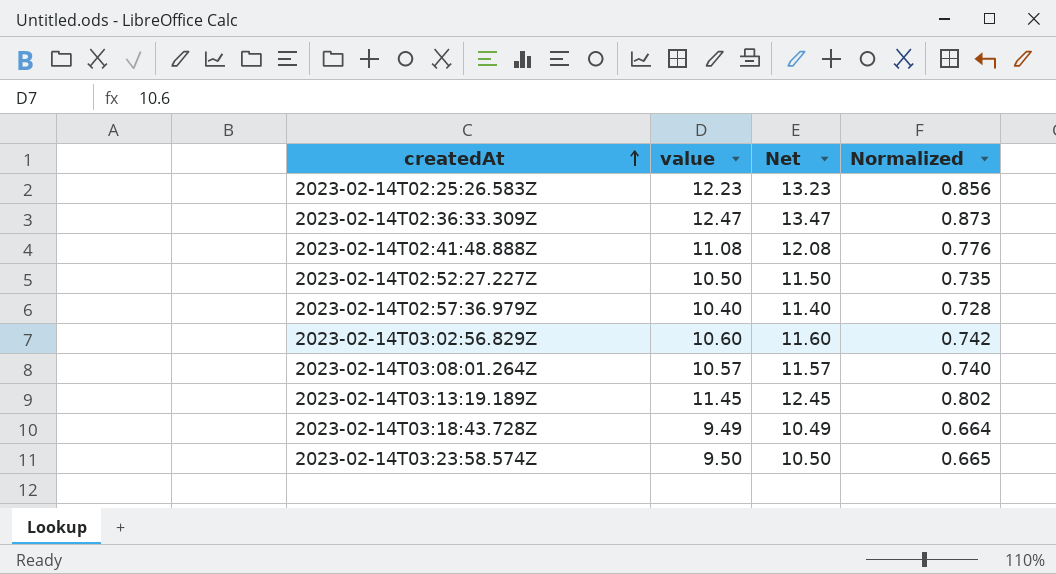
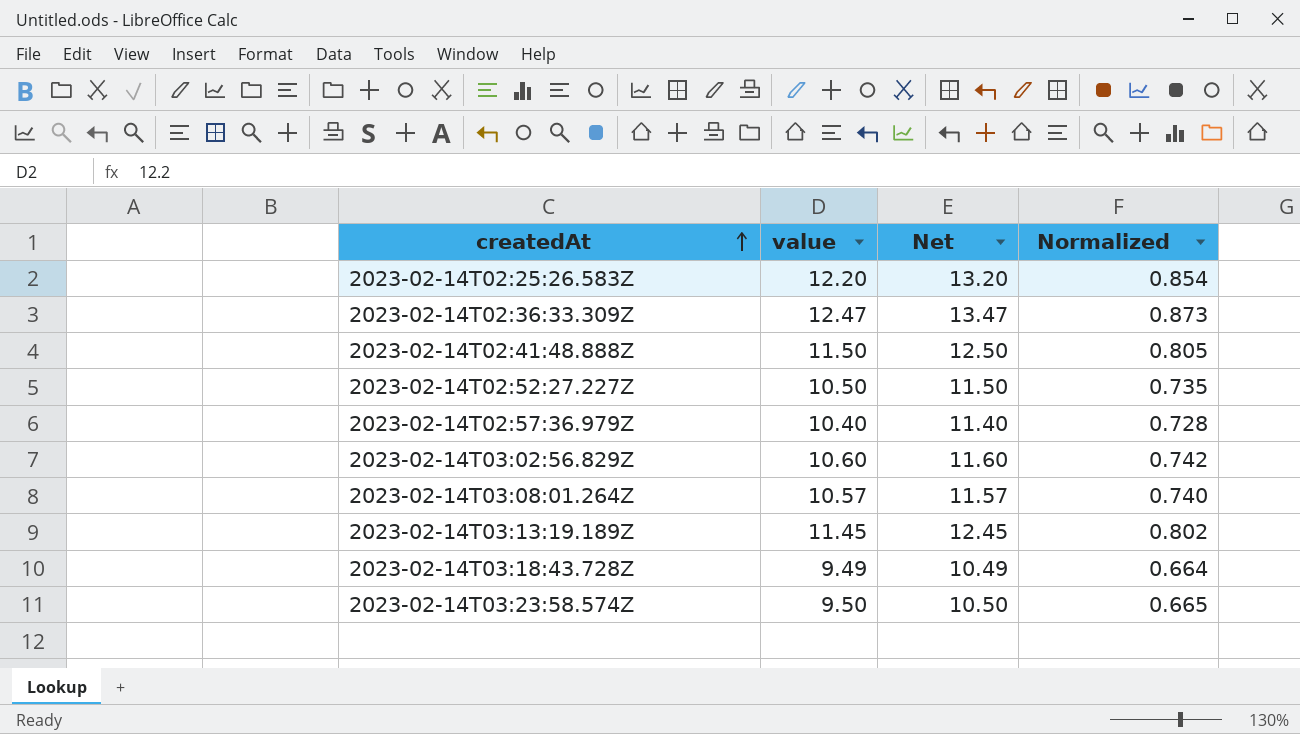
2023-02-14T02:25:26.583Z | value: 12.23 -> 12.20
2023-02-14T02:25:26.583Z | Net: 13.23 -> 13.20
2023-02-14T02:25:26.583Z | Normalized: 0.856 -> 0.854
2023-02-14T02:41:48.888Z | value: 11.08 -> 11.50
2023-02-14T02:41:48.888Z | Net: 12.08 -> 12.50
2023-02-14T02:41:48.888Z | Normalized: 0.776 -> 0.805

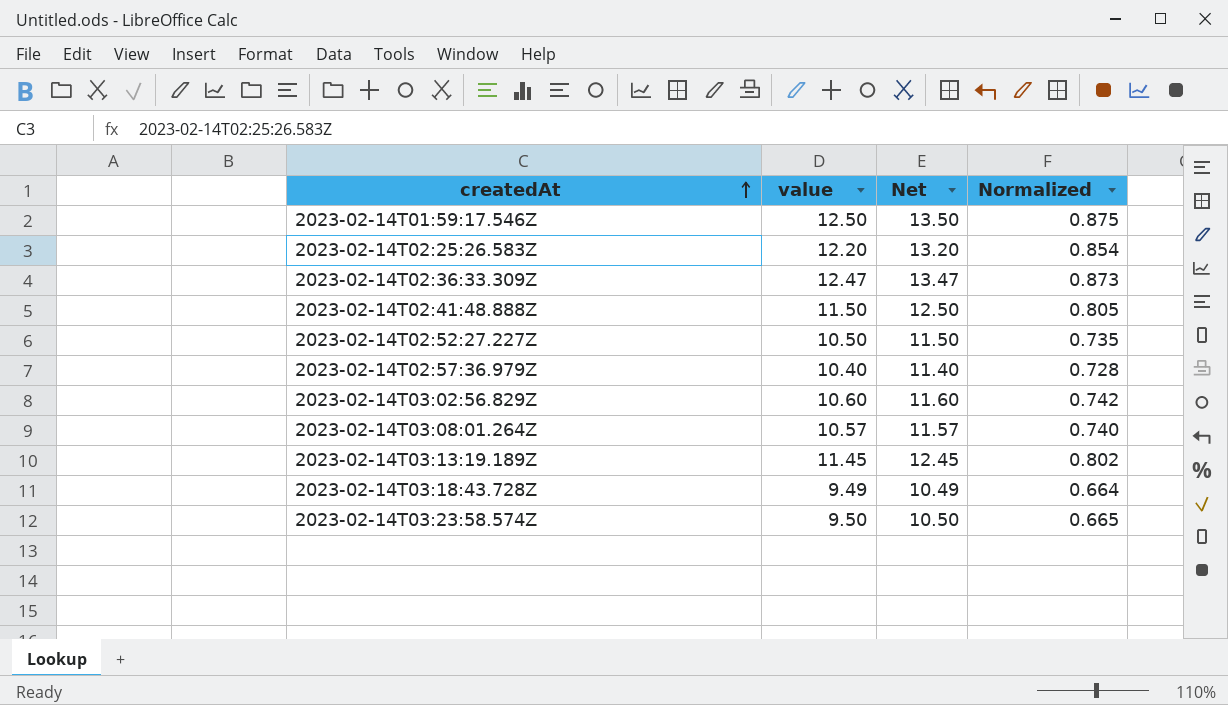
row 2023-02-14T01:59:17.546Z: none -> 12.50 | 13.50 | 0.875

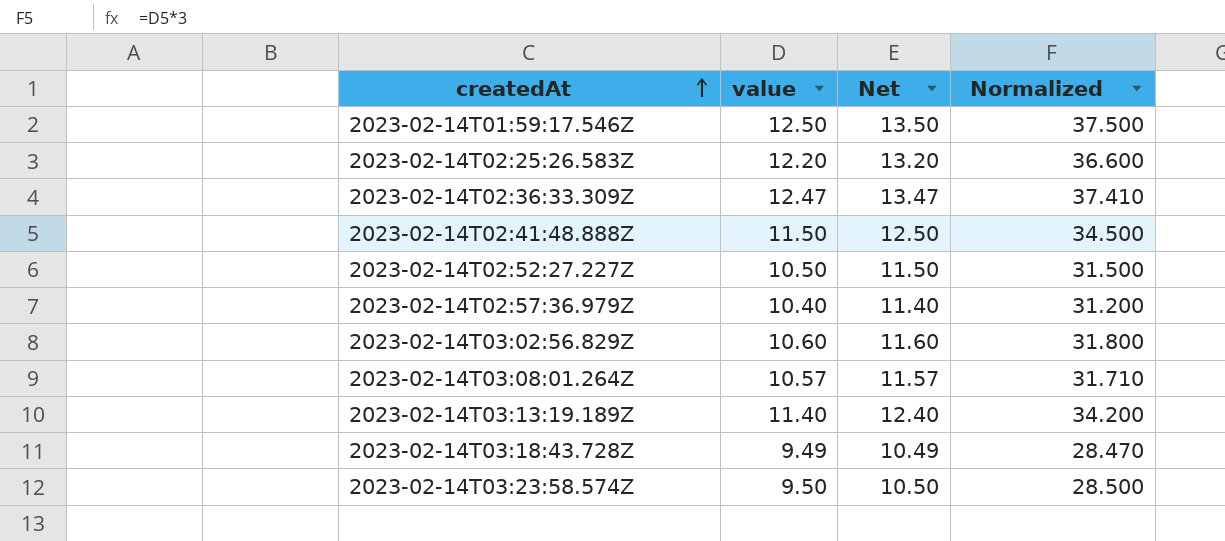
column Normalized | formula: [value] * 0.07 -> [value] * 3
2023-02-14T03:13:19.189Z | value: 11.45 -> 11.40
2023-02-14T03:13:19.189Z | Net: 12.45 -> 12.40

